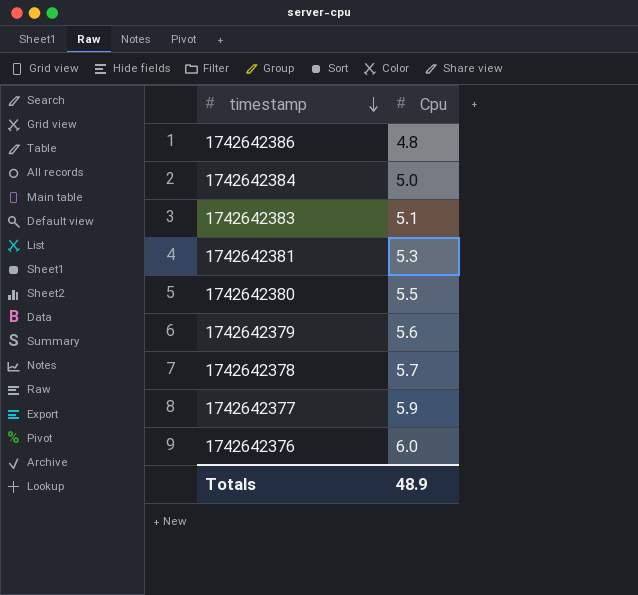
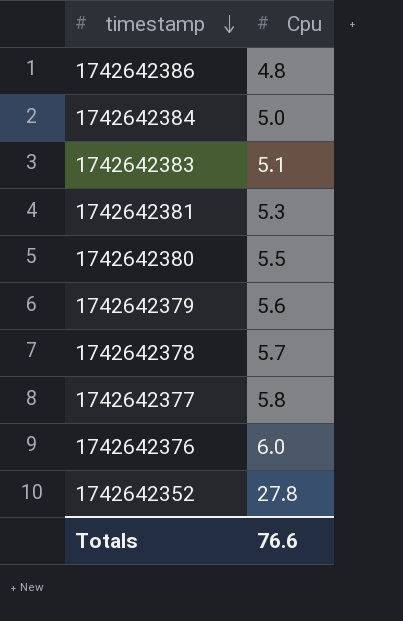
1742642377 | Cpu: 5.9 -> 5.8
row 1742642352: none -> 27.8
Totals | Cpu: 48.9 -> 76.6

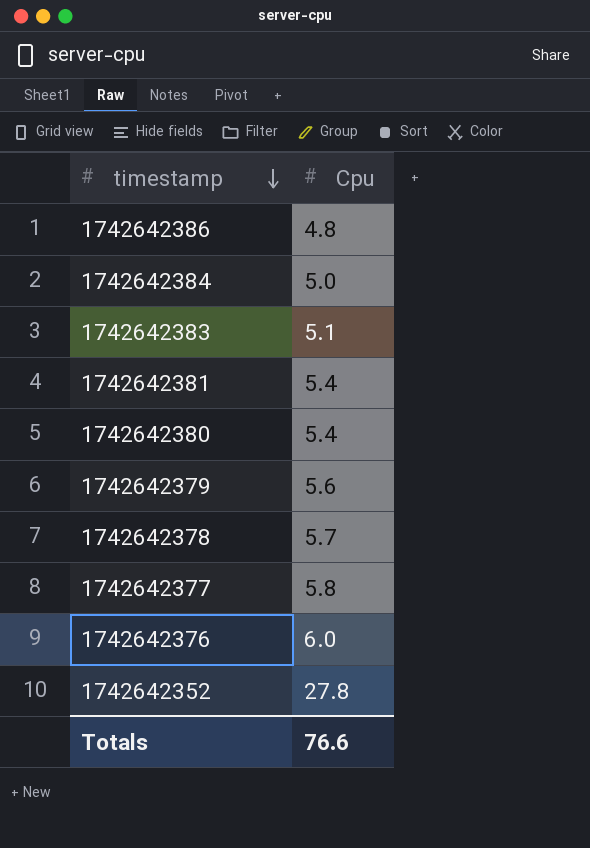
1742642381 | Cpu: 5.3 -> 5.4
1742642380 | Cpu: 5.5 -> 5.4

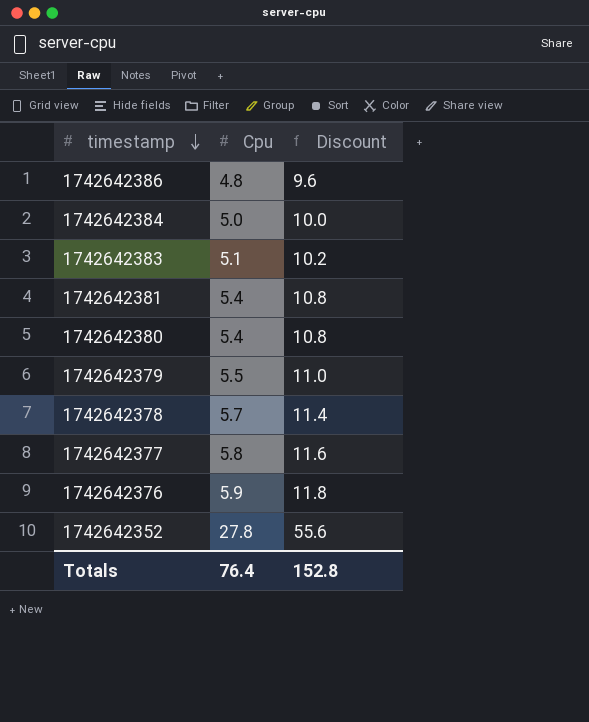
column Discount | formula: none -> [Cpu] * 2
1742642379 | Cpu: 5.6 -> 5.5
1742642376 | Cpu: 6.0 -> 5.9
Totals | Cpu: 76.6 -> 76.4

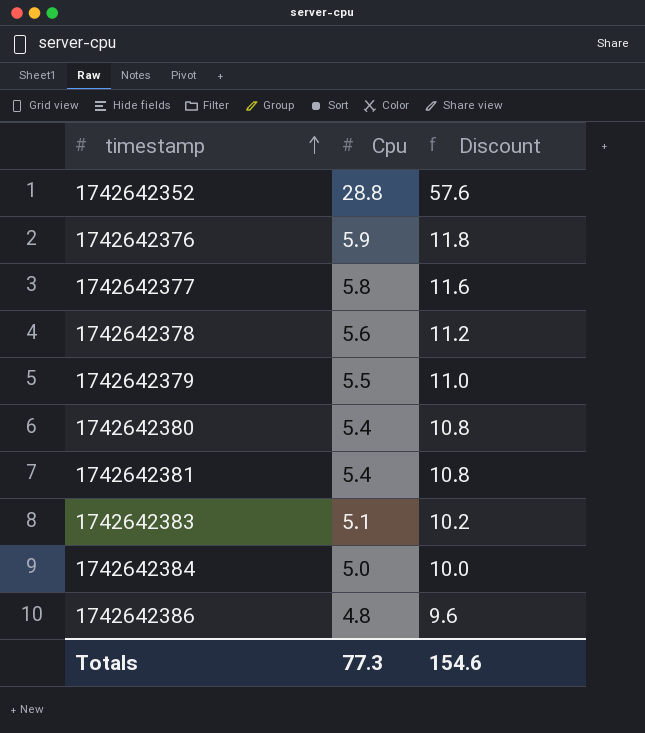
row order: timestamp descending -> timestamp ascending
1742642352 | Cpu: 27.8 -> 28.8
1742642352 | Discount: 55.6 -> 57.6
1742642378 | Cpu: 5.7 -> 5.6
1742642378 | Discount: 11.4 -> 11.2
Totals | Cpu: 76.4 -> 77.3
Totals | Discount: 152.8 -> 154.6

